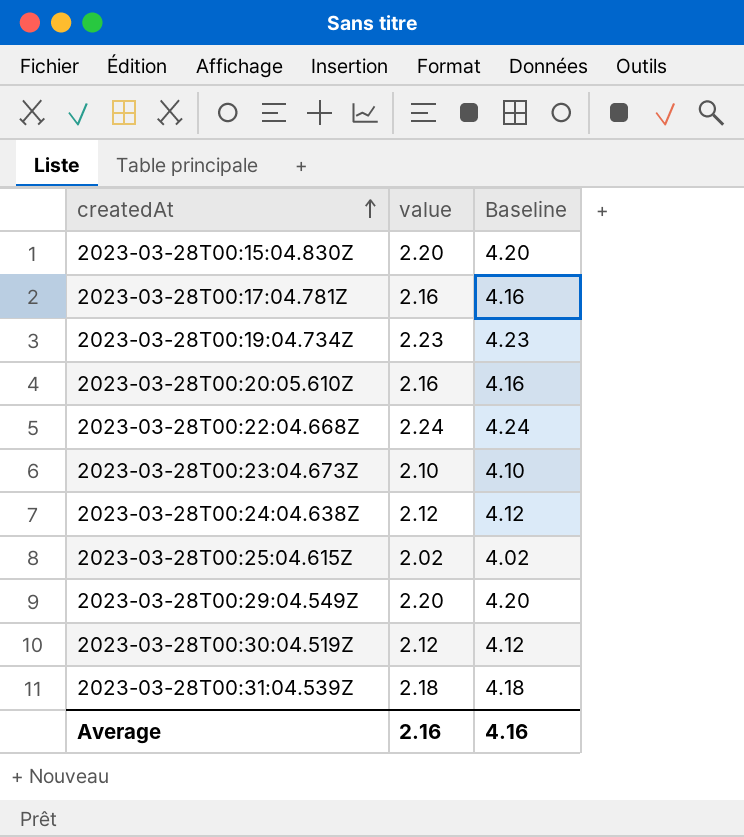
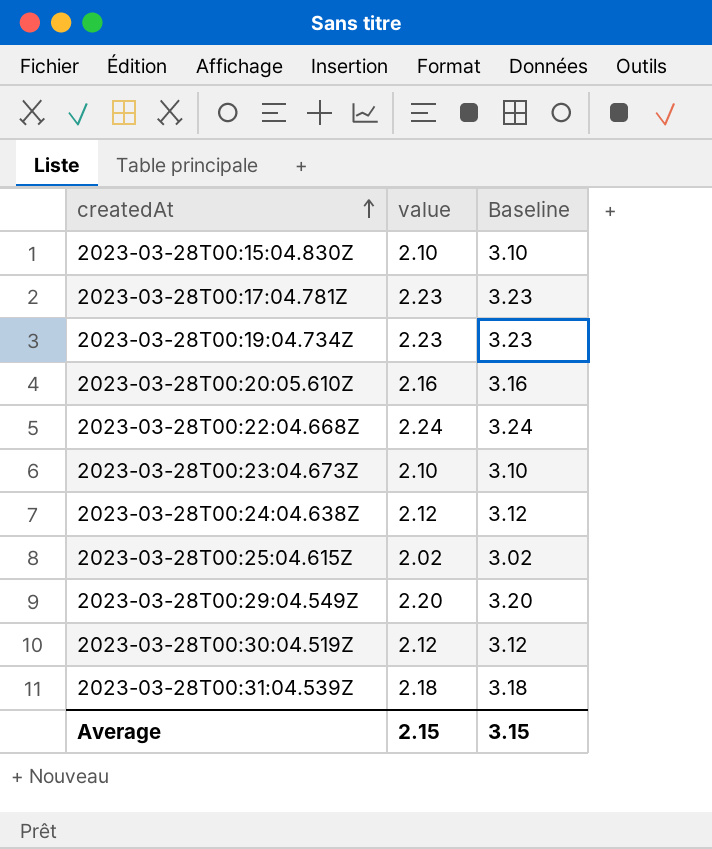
column Baseline | formula: [value] + 2 -> [value] + 1
2023-03-28T00:15:04.830Z | value: 2.20 -> 2.10
2023-03-28T00:17:04.781Z | value: 2.16 -> 2.23
Average | value: 2.16 -> 2.15
Average | Baseline: 4.16 -> 3.15

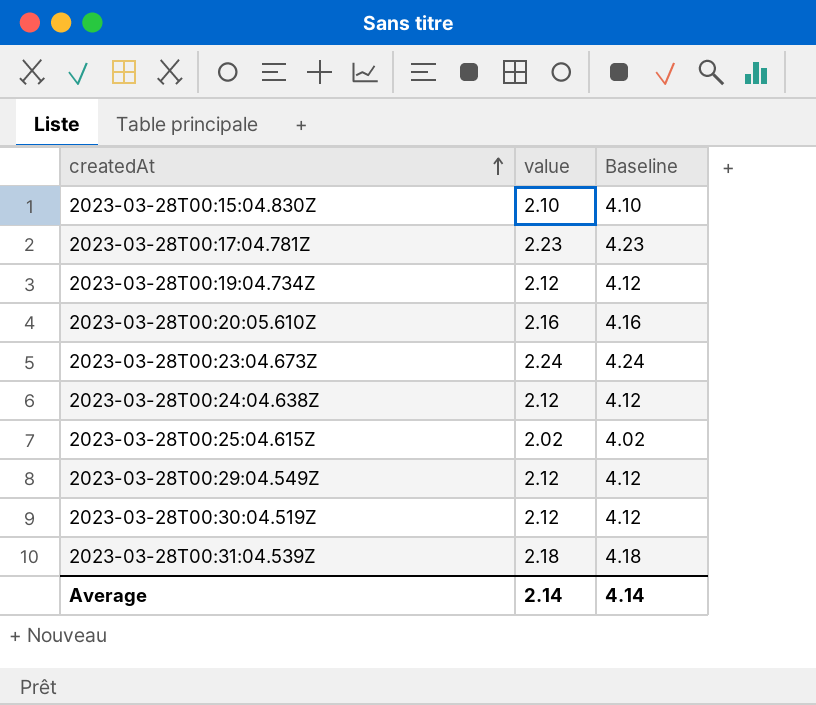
column Baseline | formula: [value] + 1 -> [value] + 2
row 2023-03-28T00:22:04.668Z: 2.24 | 3.24 -> none
2023-03-28T00:19:04.734Z | value: 2.23 -> 2.12
2023-03-28T00:23:04.673Z | value: 2.10 -> 2.24
2023-03-28T00:29:04.549Z | value: 2.20 -> 2.12
Average | value: 2.15 -> 2.14
Average | Baseline: 3.15 -> 4.14

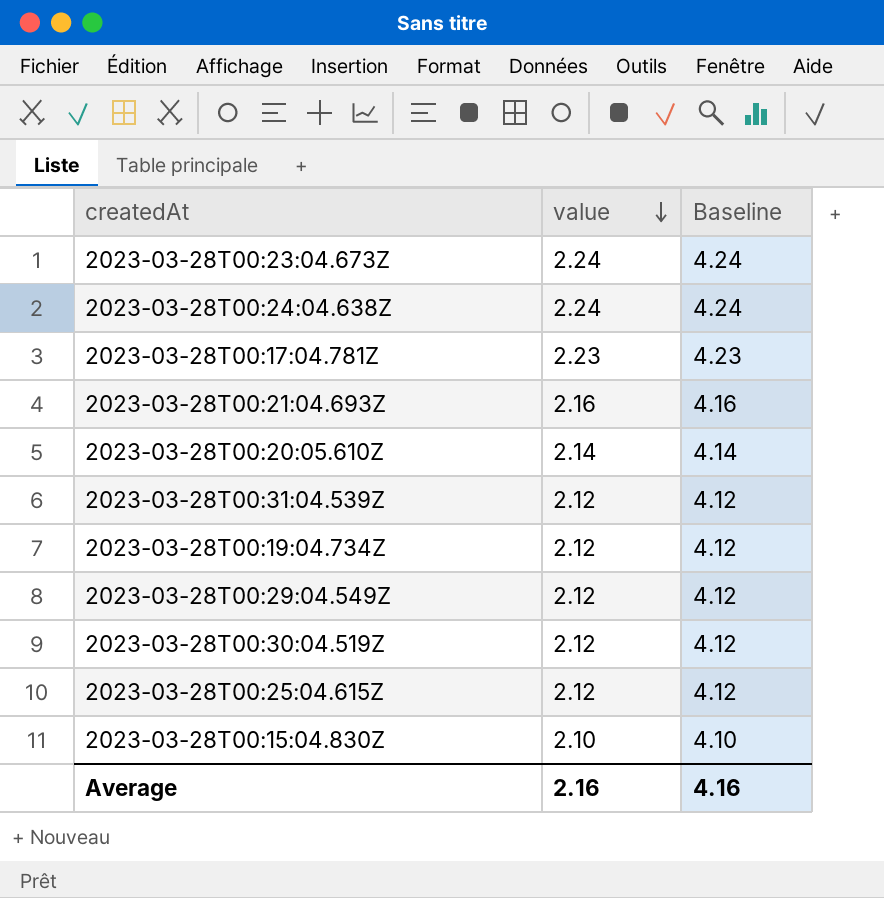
row order: createdAt ascending -> value descending
2023-03-28T00:24:04.638Z | value: 2.12 -> 2.24
2023-03-28T00:24:04.638Z | Baseline: 4.12 -> 4.24
row 2023-03-28T00:21:04.693Z: none -> 2.16 | 4.16
2023-03-28T00:20:05.610Z | value: 2.16 -> 2.14
2023-03-28T00:20:05.610Z | Baseline: 4.16 -> 4.14
2023-03-28T00:31:04.539Z | value: 2.18 -> 2.12
2023-03-28T00:31:04.539Z | Baseline: 4.18 -> 4.12
2023-03-28T00:25:04.615Z | value: 2.02 -> 2.12
2023-03-28T00:25:04.615Z | Baseline: 4.02 -> 4.12
Average | value: 2.14 -> 2.16
Average | Baseline: 4.14 -> 4.16

